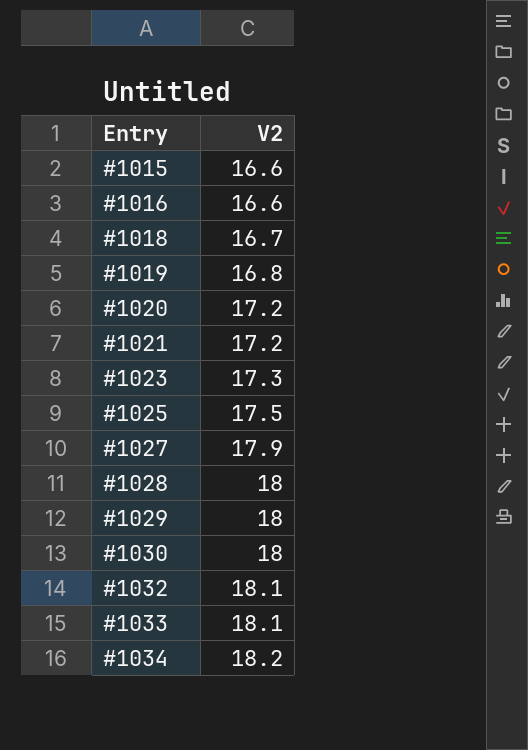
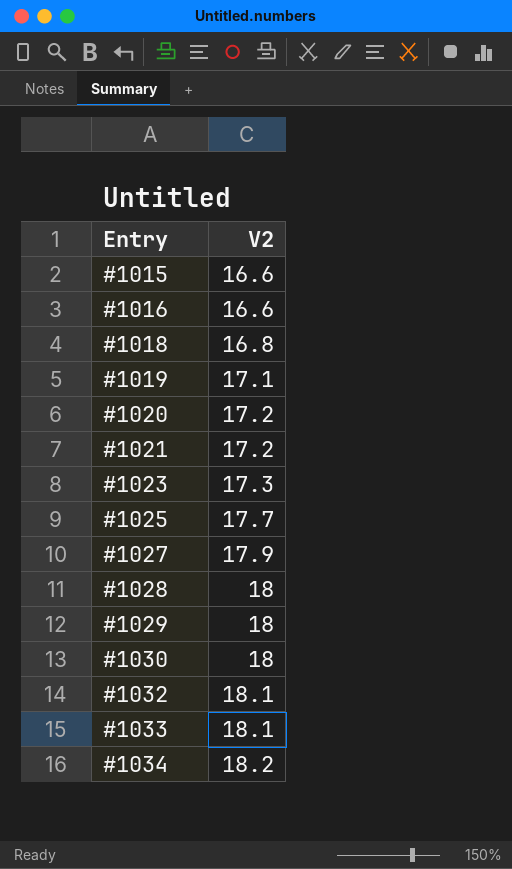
#1018 | V2: 16.7 -> 16.8
#1019 | V2: 16.8 -> 17.1
#1025 | V2: 17.5 -> 17.7

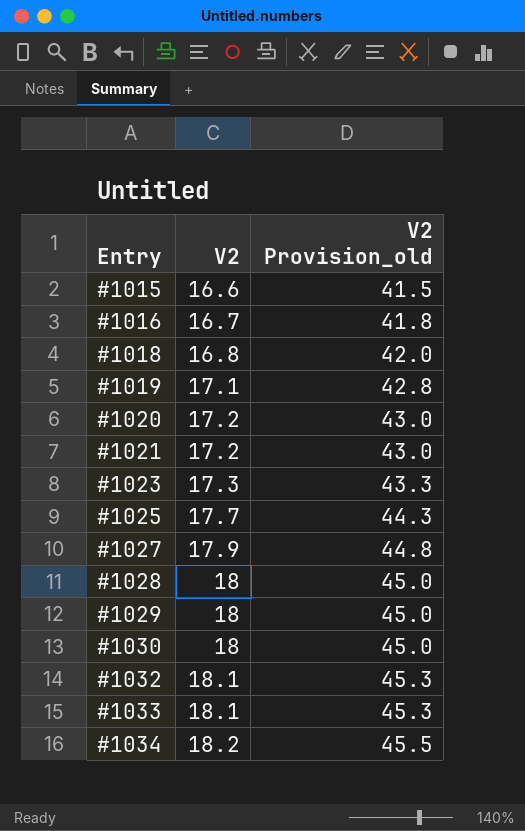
column V2 Provision_old | formula: none -> [V2] * 2.5
#1016 | V2: 16.6 -> 16.7

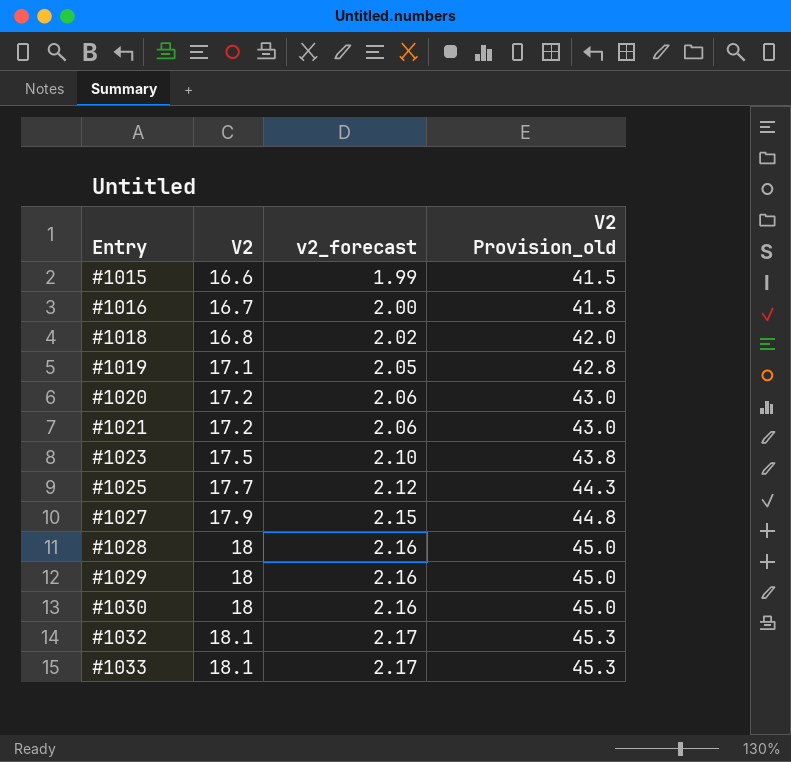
column v2_forecast | formula: none -> [V2] * 0.12
row #1034: 18.2 | 45.5 -> none
#1023 | V2: 17.3 -> 17.5
#1023 | V2 Provision_old: 43.3 -> 43.8

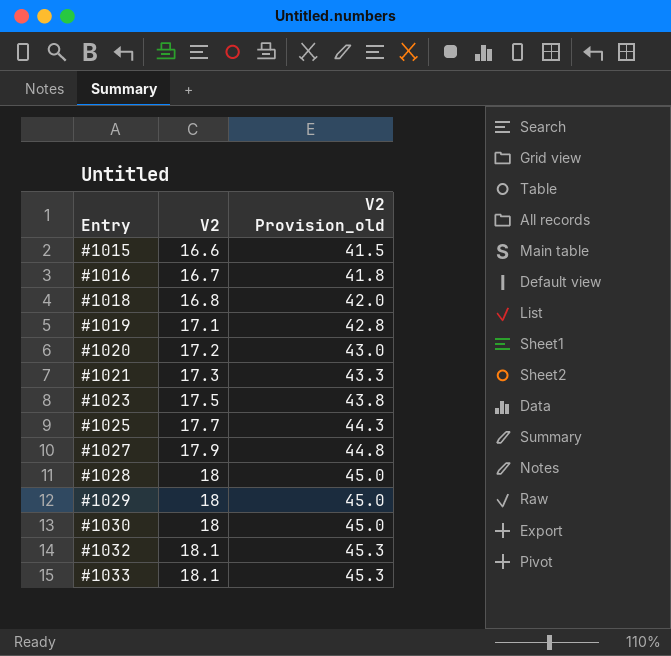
column v2_forecast | formula: [V2] * 0.12 -> none
#1021 | V2: 17.2 -> 17.3
#1021 | V2 Provision_old: 43.0 -> 43.3

